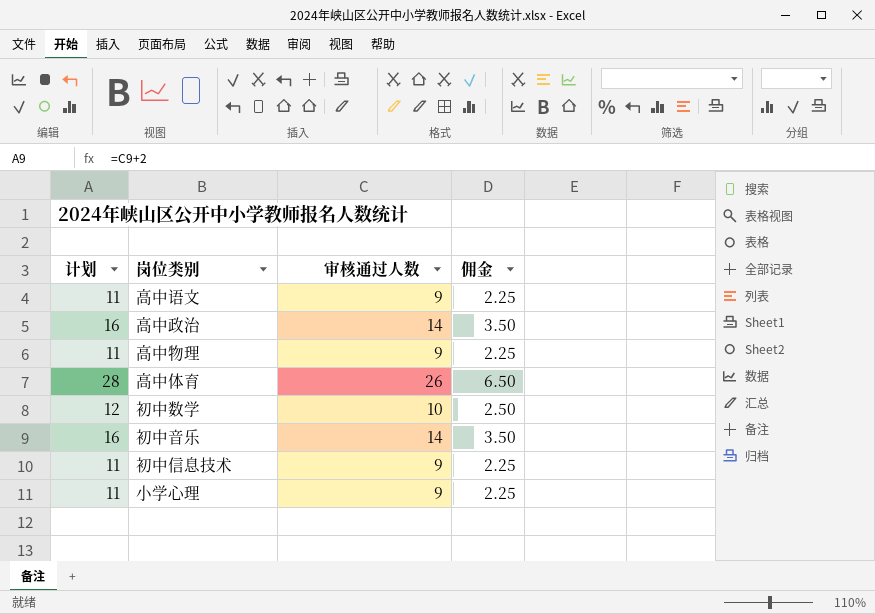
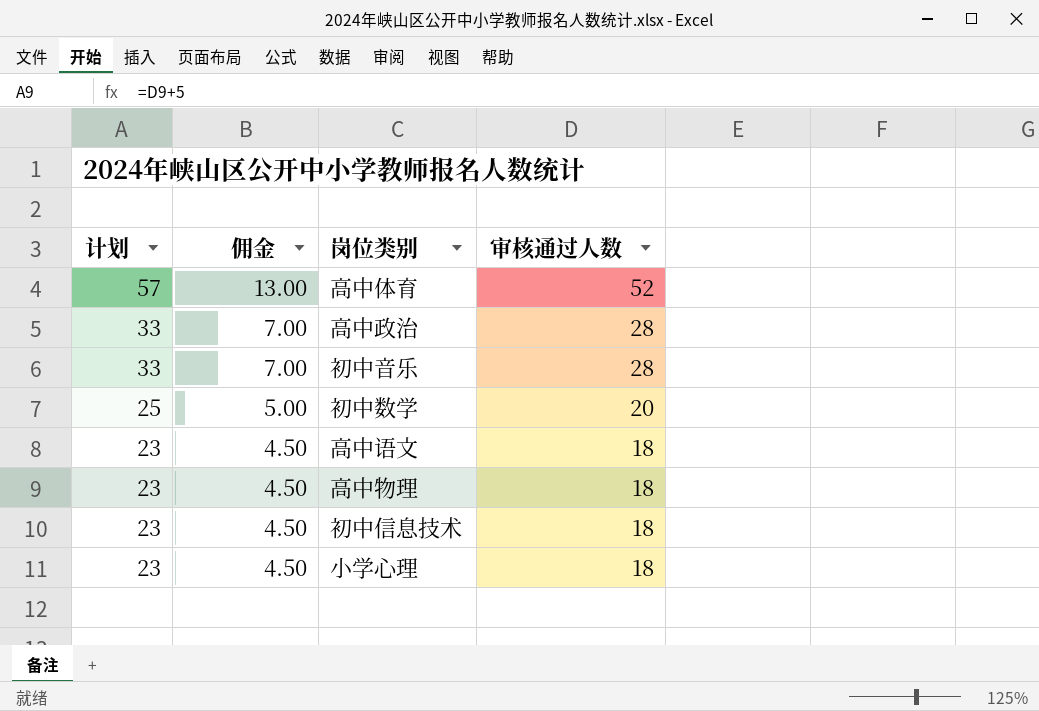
row order: none -> 计划 descending
column 计划 | formula: [审核通过人数] + 2 -> [审核通过人数] + 5
column 佣金 | position: 4 -> 2
高中体育 | 佣金: 6.50 -> 13.00
高中体育 | 审核通过人数: 26 -> 52
高中政治 | 佣金: 3.50 -> 7.00
高中政治 | 审核通过人数: 14 -> 28
初中音乐 | 佣金: 3.50 -> 7.00
初中音乐 | 审核通过人数: 14 -> 28
初中数学 | 佣金: 2.50 -> 5.00
初中数学 | 审核通过人数: 10 -> 20
高中语文 | 佣金: 2.25 -> 4.50
高中语文 | 审核通过人数: 9 -> 18
高中物理 | 佣金: 2.25 -> 4.50
高中物理 | 审核通过人数: 9 -> 18
初中信息技术 | 佣金: 2.25 -> 4.50
初中信息技术 | 审核通过人数: 9 -> 18
小学心理 | 佣金: 2.25 -> 4.50
小学心理 | 审核通过人数: 9 -> 18

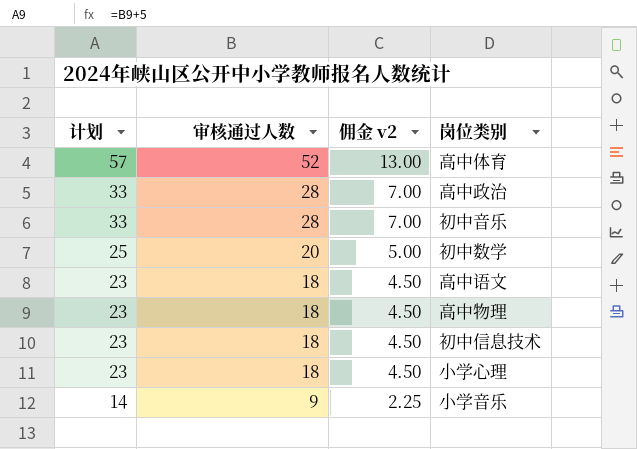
column 审核通过人数 | position: 4 -> 2
column name: 佣金 -> 佣金 v2
row 小学音乐: none -> 14 | 9 | 2.25

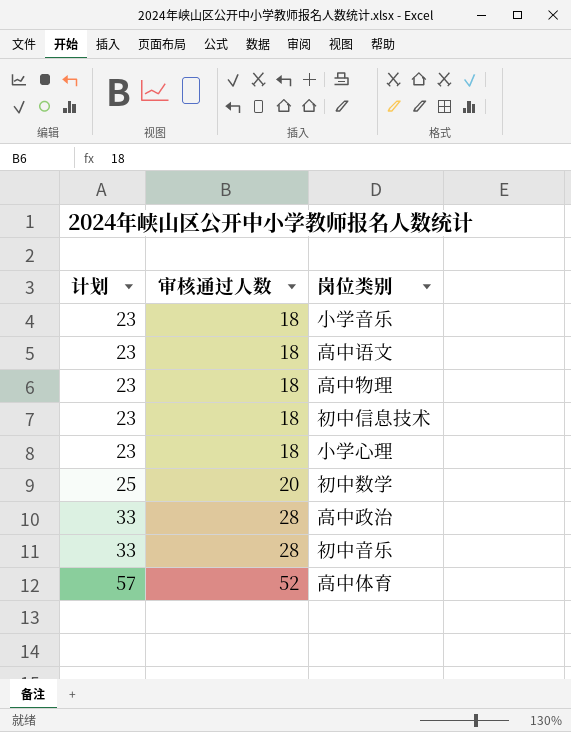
row order: 计划 descending -> 计划 ascending
column 佣金 v2 | formula: [审核通过人数] * 0.25 -> none
小学音乐 | 计划: 14 -> 23
小学音乐 | 审核通过人数: 9 -> 18

